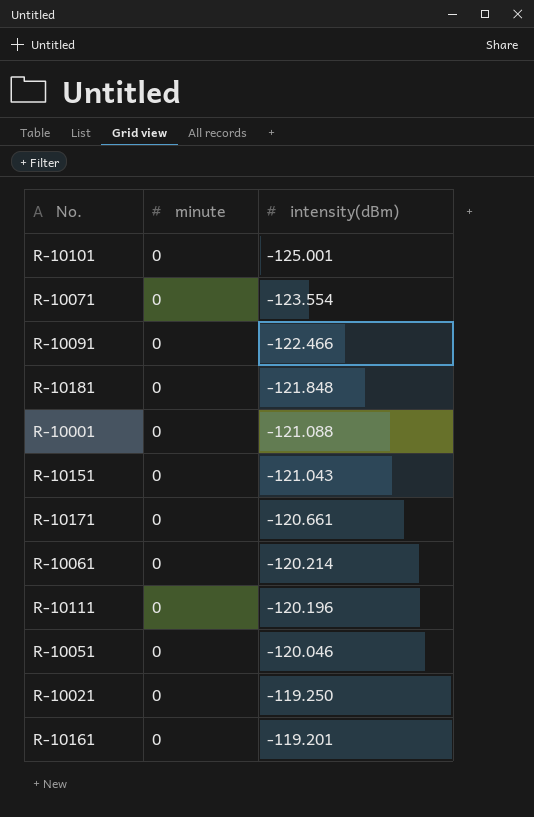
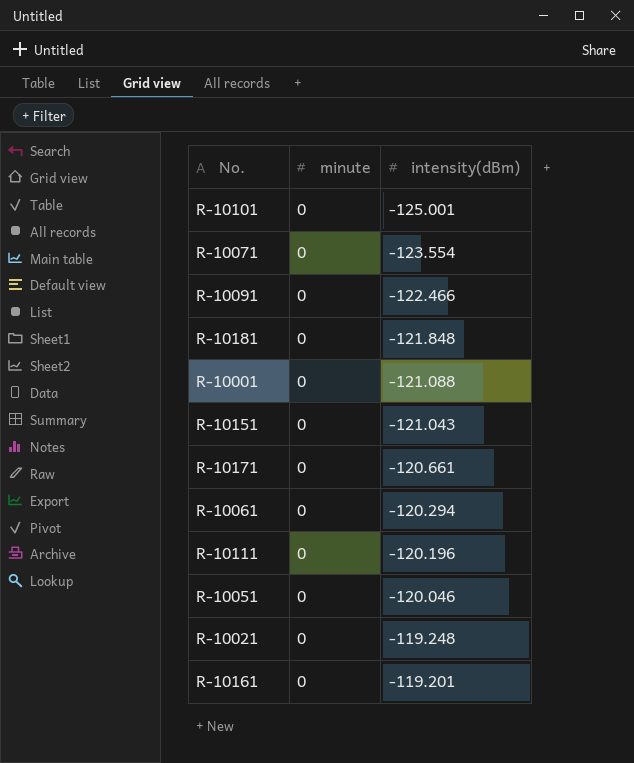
R-10061 | intensity(dBm): -120.214 -> -120.294
R-10021 | intensity(dBm): -119.250 -> -119.248

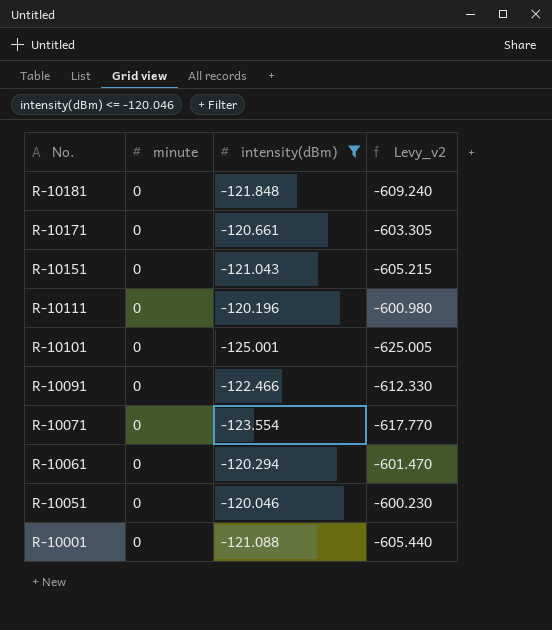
filter: none -> intensity(dBm) <= -120.046
row order: intensity(dBm) ascending -> No. descending
column Levy_v2 | formula: none -> [intensity(dBm)] * 5

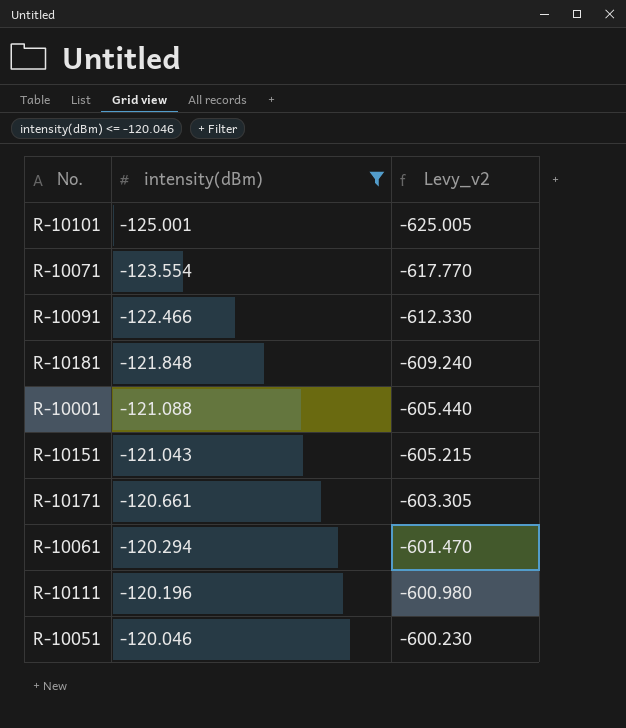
row order: No. descending -> intensity(dBm) ascending
column minute | position: 2 -> none

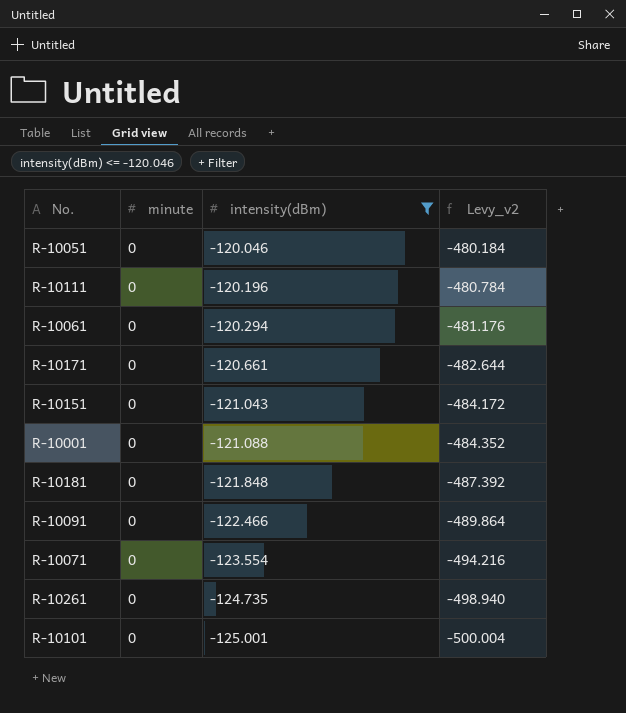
row order: intensity(dBm) ascending -> intensity(dBm) descending
column minute | position: none -> 2
column Levy_v2 | formula: [intensity(dBm)] * 5 -> [intensity(dBm)] * 4
row R-10261: none -> 0 | -124.735 | -498.940

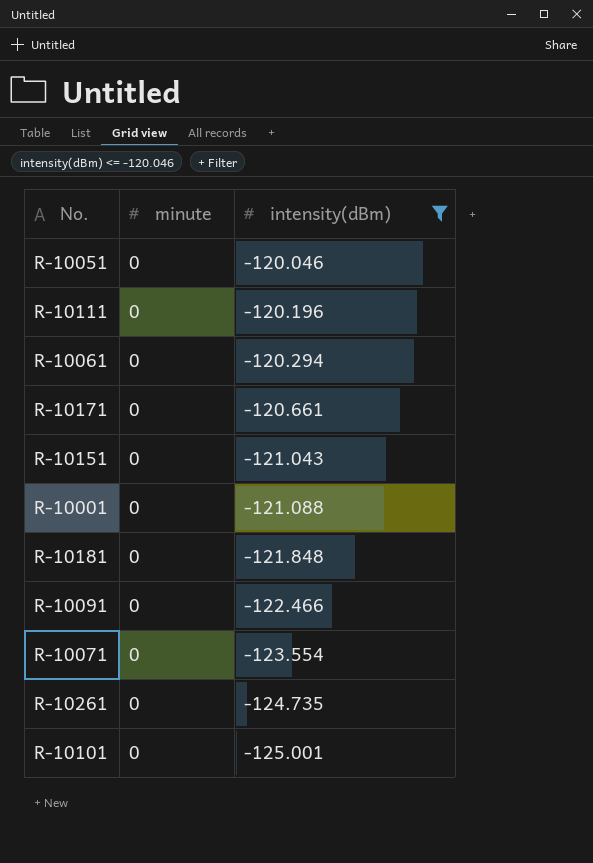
column Levy_v2 | formula: [intensity(dBm)] * 4 -> none

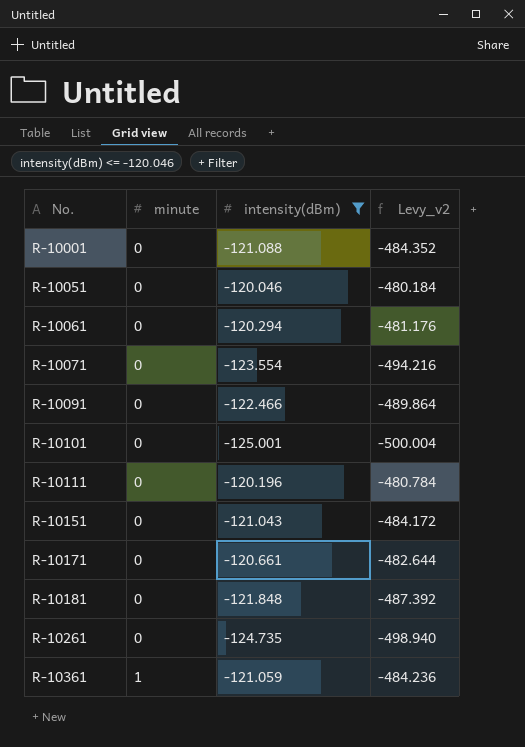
row order: intensity(dBm) descending -> No. ascending
column Levy_v2 | formula: none -> [intensity(dBm)] * 4
row R-10361: none -> 1 | -121.059 | -484.236

